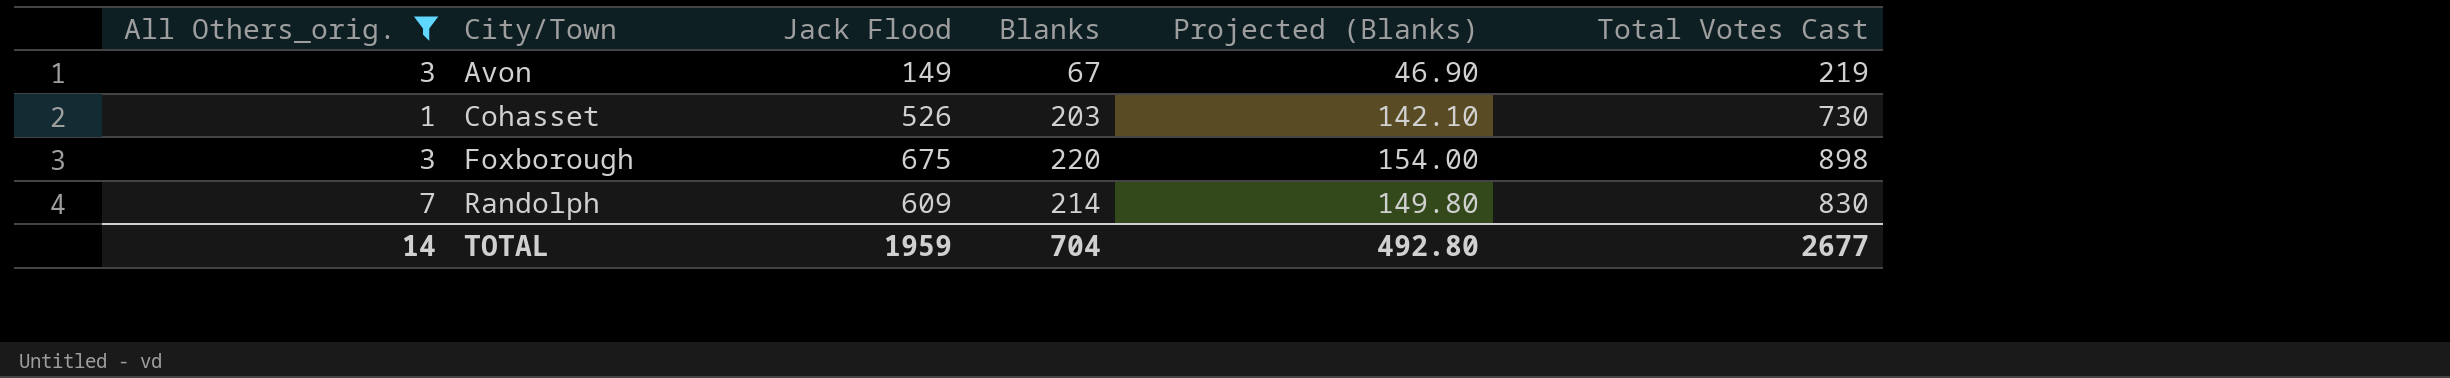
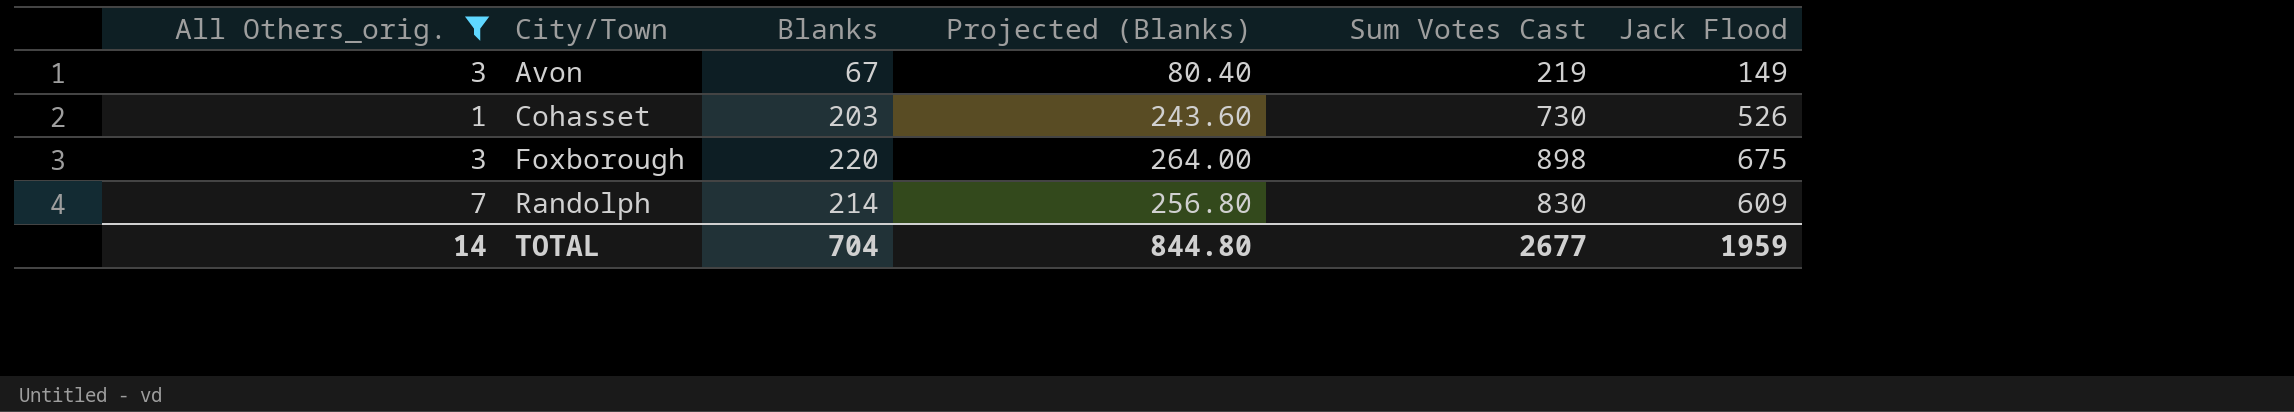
column Projected (Blanks) | formula: [Blanks] * 0.7 -> [Blanks] * 1.2
column name: Total Votes Cast -> Sum Votes Cast
column Jack Flood | position: 3 -> 6
TOTAL | Projected (Blanks): 492.80 -> 844.80

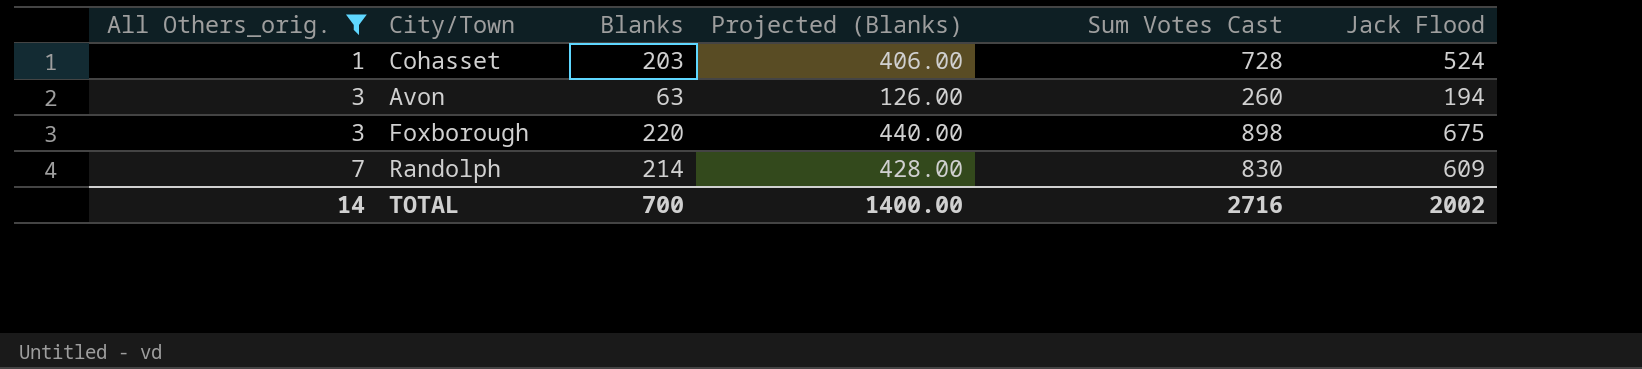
row order: City/Town ascending -> All Others_orig. ascending
column Projected (Blanks) | formula: [Blanks] * 1.2 -> [Blanks] * 2
Cohasset | Sum Votes Cast: 730 -> 728
Cohasset | Jack Flood: 526 -> 524
Avon | Blanks: 67 -> 63
Avon | Sum Votes Cast: 219 -> 260
Avon | Jack Flood: 149 -> 194
TOTAL | Blanks: 704 -> 700
TOTAL | Projected (Blanks): 844.80 -> 1400.00
TOTAL | Sum Votes Cast: 2677 -> 2716
TOTAL | Jack Flood: 1959 -> 2002

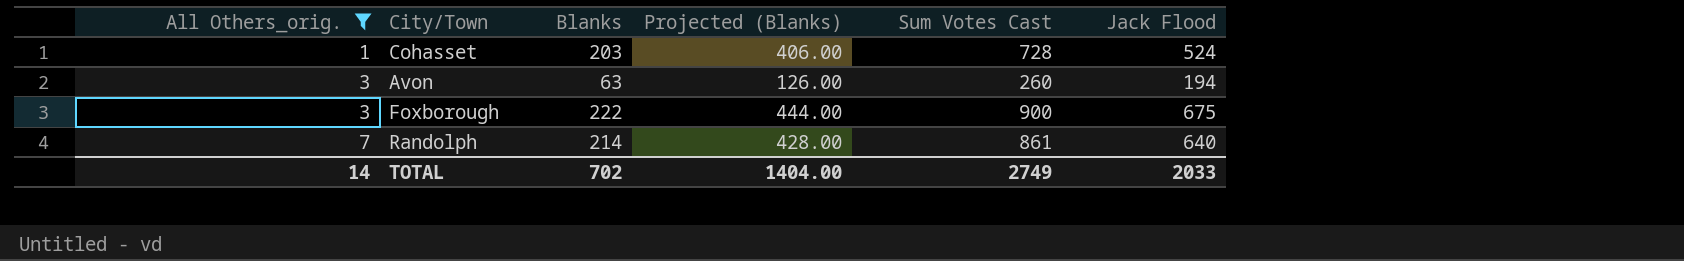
Foxborough | Blanks: 220 -> 222
Foxborough | Projected (Blanks): 440.00 -> 444.00
Foxborough | Sum Votes Cast: 898 -> 900
Randolph | Sum Votes Cast: 830 -> 861
Randolph | Jack Flood: 609 -> 640
TOTAL | Blanks: 700 -> 702
TOTAL | Projected (Blanks): 1400.00 -> 1404.00
TOTAL | Sum Votes Cast: 2716 -> 2749
TOTAL | Jack Flood: 2002 -> 2033

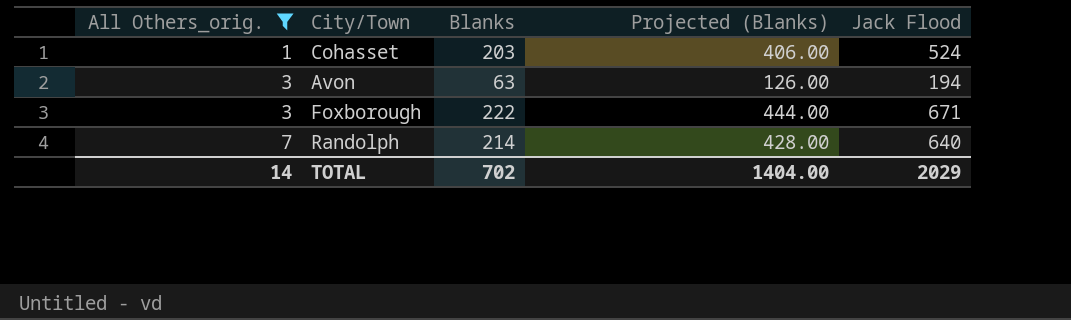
column Sum Votes Cast | formula: [All Others_orig.] + [Blanks] + [Jack Flood] -> none
Foxborough | Jack Flood: 675 -> 671
TOTAL | Jack Flood: 2033 -> 2029

